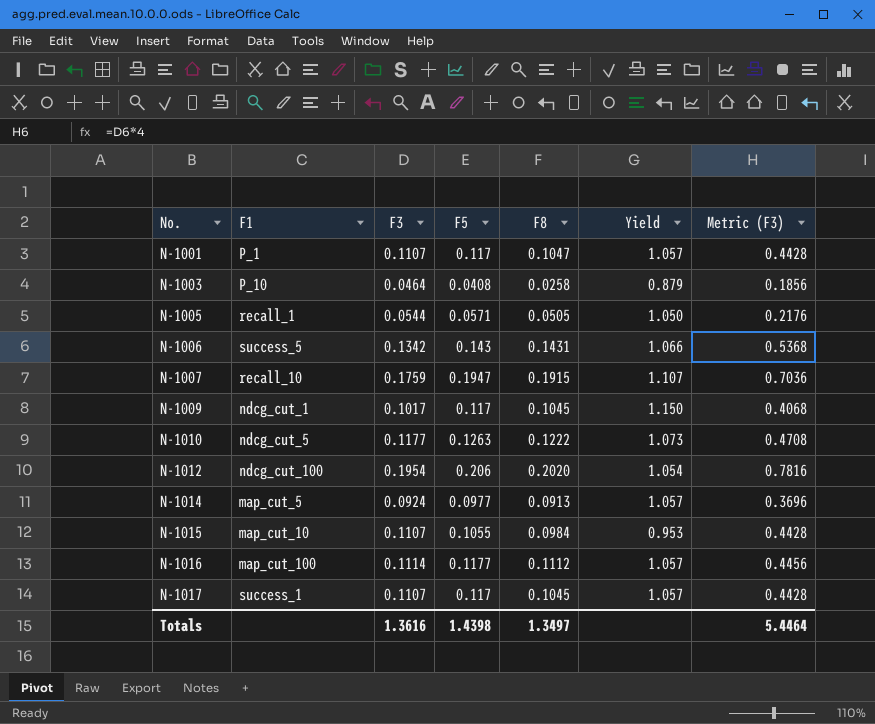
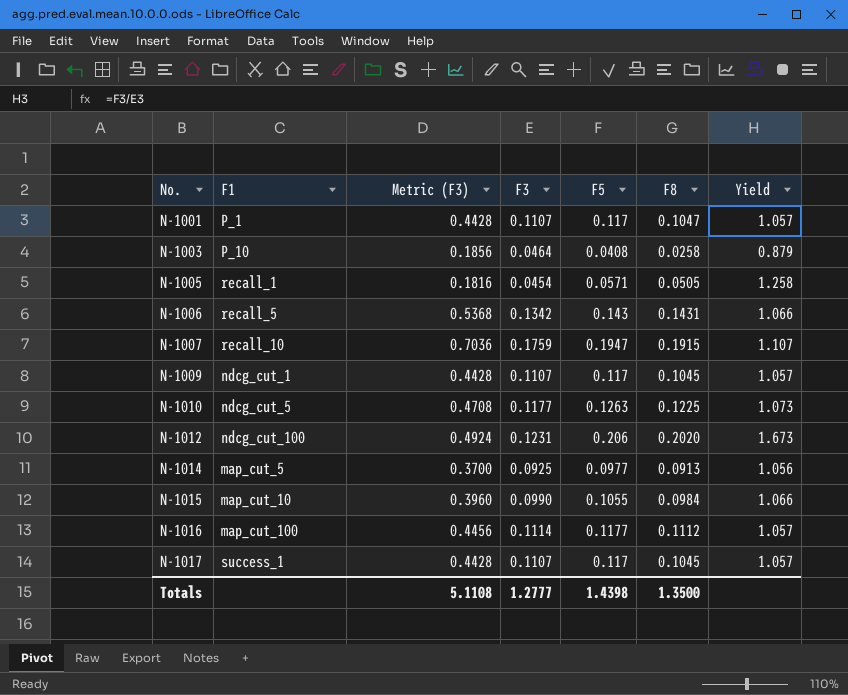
column Metric (F3) | position: 7 -> 3
N-1005 | Metric (F3): 0.2176 -> 0.1816
N-1005 | F3: 0.0544 -> 0.0454
N-1005 | Yield: 1.050 -> 1.258
N-1006 | F1: success_5 -> recall_5
N-1009 | Metric (F3): 0.4068 -> 0.4428
N-1009 | F3: 0.1017 -> 0.1107
N-1009 | Yield: 1.150 -> 1.057
N-1010 | F8: 0.1222 -> 0.1225
N-1012 | Metric (F3): 0.7816 -> 0.4924
N-1012 | F3: 0.1954 -> 0.1231
N-1012 | Yield: 1.054 -> 1.673
N-1014 | Metric (F3): 0.3696 -> 0.3700
N-1014 | F3: 0.0924 -> 0.0925
N-1014 | Yield: 1.057 -> 1.056
N-1015 | Metric (F3): 0.4428 -> 0.3960
N-1015 | F3: 0.1107 -> 0.0990
N-1015 | Yield: 0.953 -> 1.066
Totals | Metric (F3): 5.4464 -> 5.1108
Totals | F3: 1.3616 -> 1.2777
Totals | F8: 1.3497 -> 1.3500

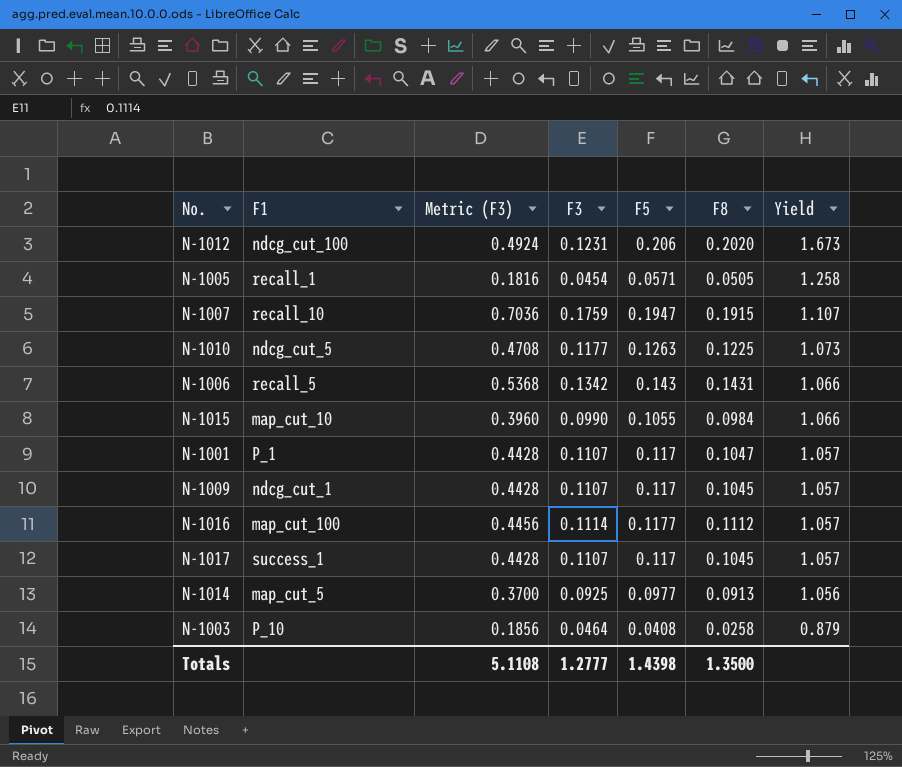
row order: No. ascending -> Yield descending

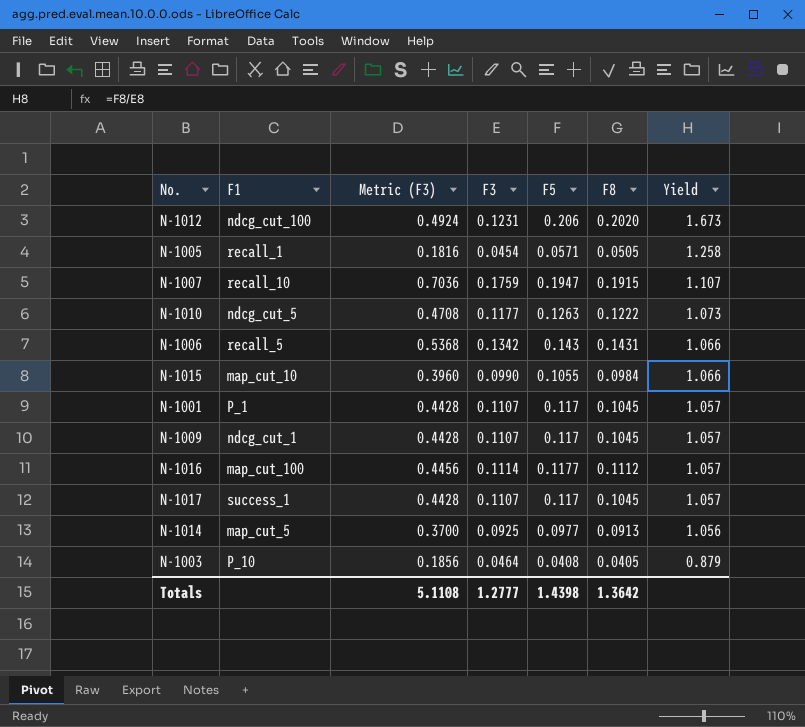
N-1010 | F8: 0.1225 -> 0.1222
N-1001 | F8: 0.1047 -> 0.1045
N-1003 | F8: 0.0258 -> 0.0405
Totals | F8: 1.3500 -> 1.3642

